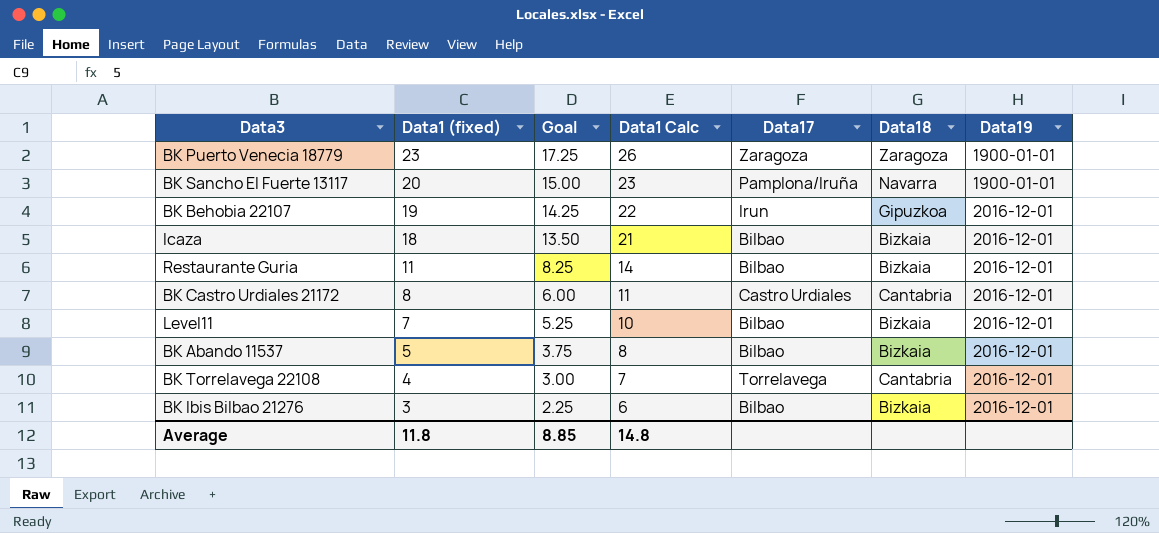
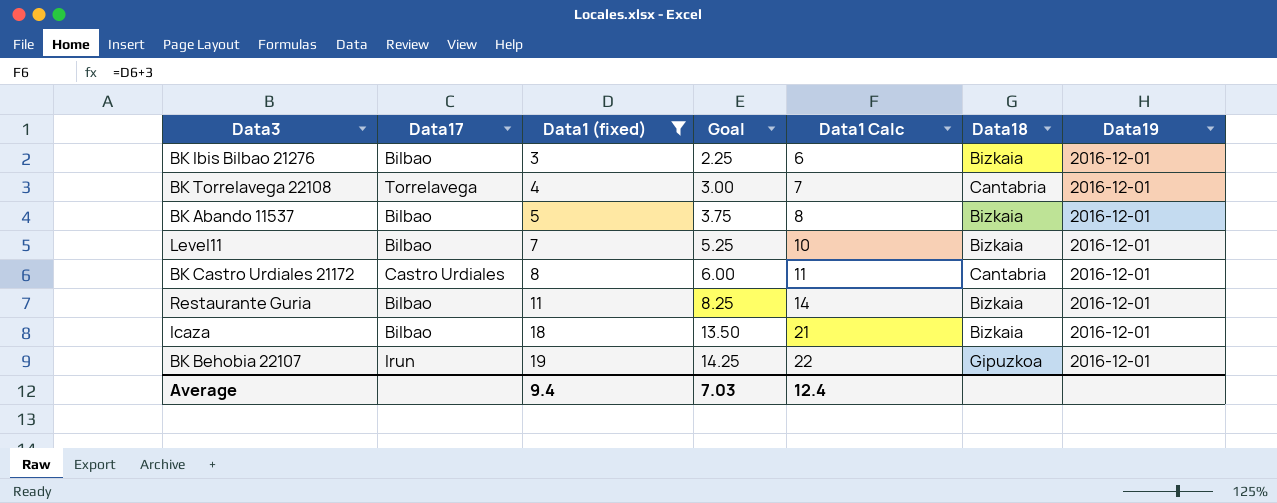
filter: none -> Data1 (fixed) <= 19
row order: Data1 (fixed) descending -> Data1 (fixed) ascending
column Data17 | position: 5 -> 2
Average | Data1 (fixed): 11.8 -> 9.4
Average | Goal: 8.85 -> 7.03
Average | Data1 Calc: 14.8 -> 12.4

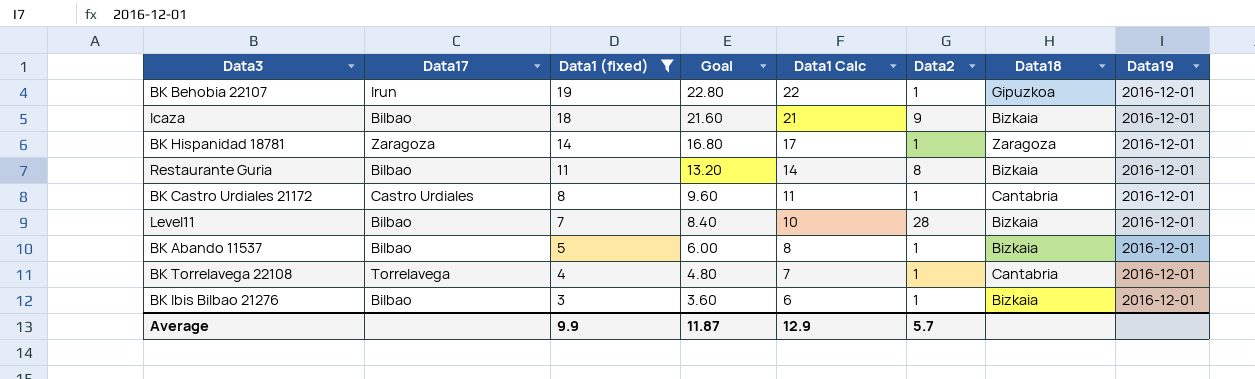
row order: Data1 (fixed) ascending -> Data1 (fixed) descending
column Goal | formula: [Data1 (fixed)] * 0.75 -> [Data1 (fixed)] * 1.2
column Data2 | position: none -> 6
row BK Hispanidad 18781: none -> Zaragoza | 14 | 16.80 | 17 | 1 | Zaragoza | 2016-12-01
Average | Data1 (fixed): 9.4 -> 9.9
Average | Goal: 7.03 -> 11.87
Average | Data1 Calc: 12.4 -> 12.9

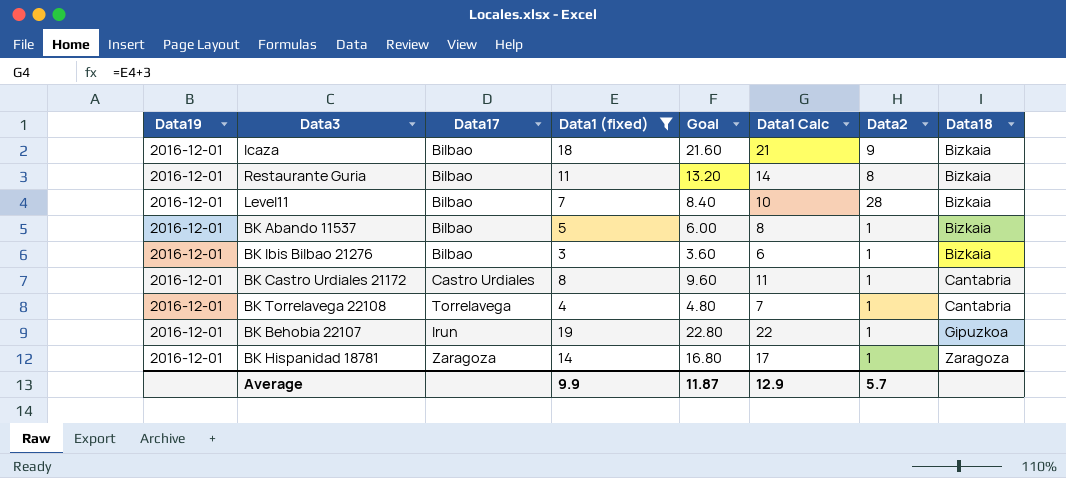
row order: Data1 (fixed) descending -> Data18 ascending
column Data19 | position: 8 -> 1

